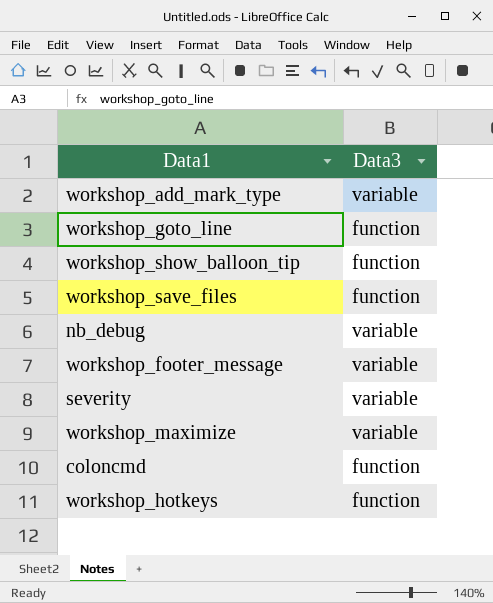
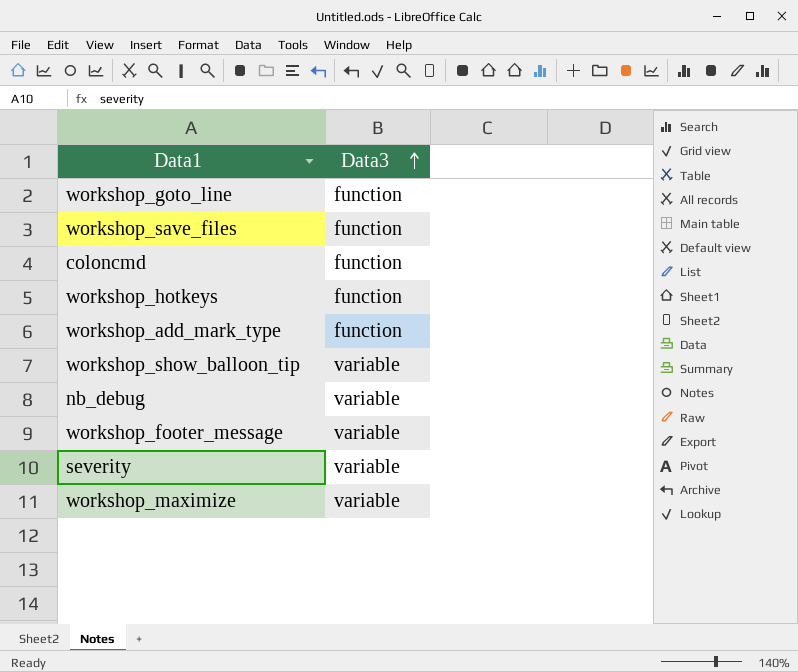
row order: none -> Data3 ascending
workshop_add_mark_type | Data3: variable -> function
workshop_show_balloon_tip | Data3: function -> variable

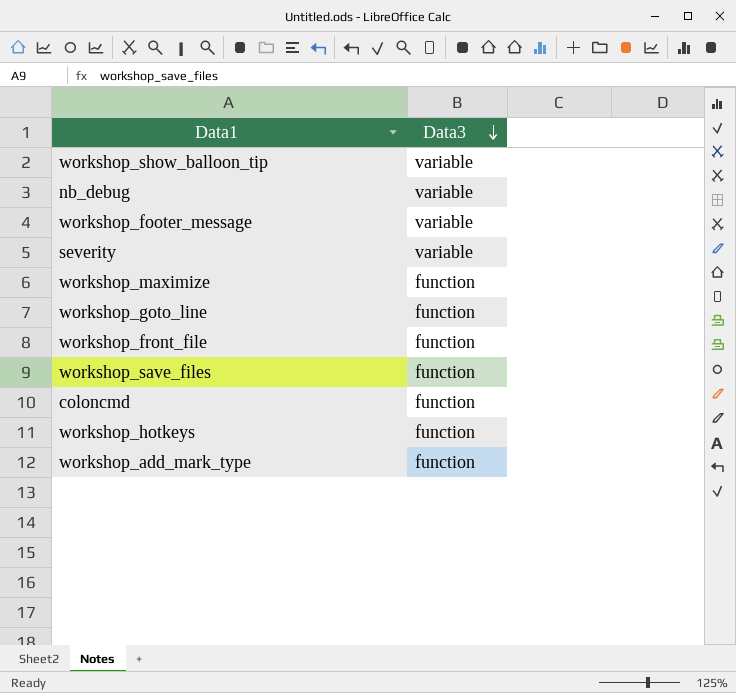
row order: Data3 ascending -> Data3 descending
workshop_maximize | Data3: variable -> function
row workshop_front_file: none -> function

